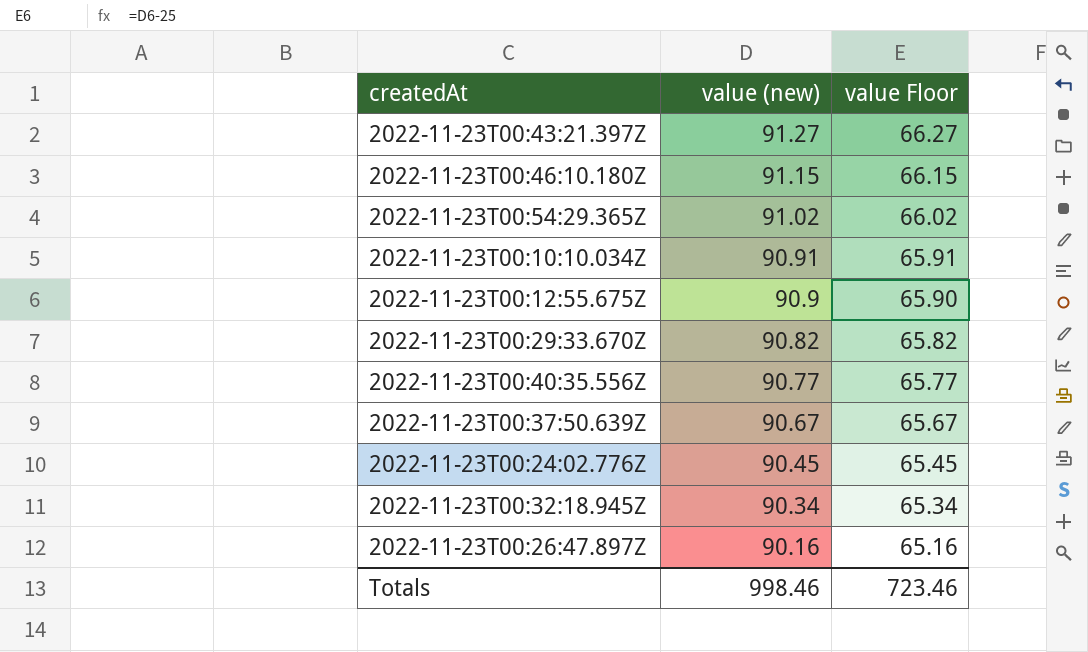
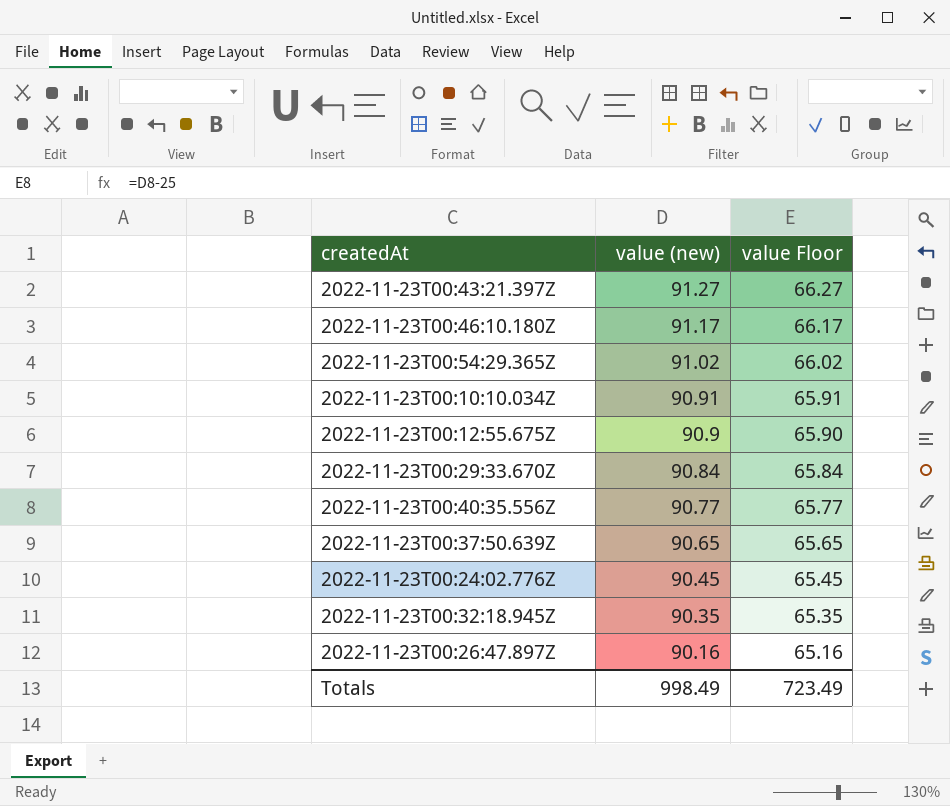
2022-11-23T00:46:10.180Z | value (new): 91.15 -> 91.17
2022-11-23T00:46:10.180Z | value Floor: 66.15 -> 66.17
2022-11-23T00:29:33.670Z | value (new): 90.82 -> 90.84
2022-11-23T00:29:33.670Z | value Floor: 65.82 -> 65.84
2022-11-23T00:37:50.639Z | value (new): 90.67 -> 90.65
2022-11-23T00:37:50.639Z | value Floor: 65.67 -> 65.65
2022-11-23T00:32:18.945Z | value (new): 90.34 -> 90.35
2022-11-23T00:32:18.945Z | value Floor: 65.34 -> 65.35
Totals | value (new): 998.46 -> 998.49
Totals | value Floor: 723.46 -> 723.49

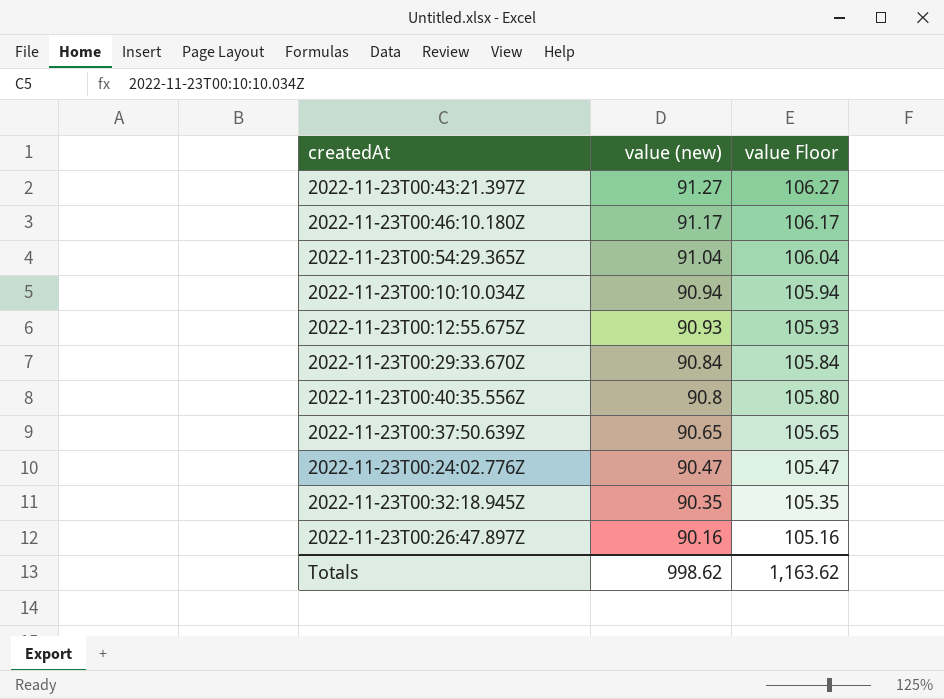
column value Floor | formula: [value (new)] - 25 -> [value (new)] + 15
2022-11-23T00:54:29.365Z | value (new): 91.02 -> 91.04
2022-11-23T00:10:10.034Z | value (new): 90.91 -> 90.94
2022-11-23T00:12:55.675Z | value (new): 90.9 -> 90.93
2022-11-23T00:40:35.556Z | value (new): 90.77 -> 90.8
2022-11-23T00:24:02.776Z | value (new): 90.45 -> 90.47
Totals | value (new): 998.49 -> 998.62
Totals | value Floor: 723.49 -> 1,163.62

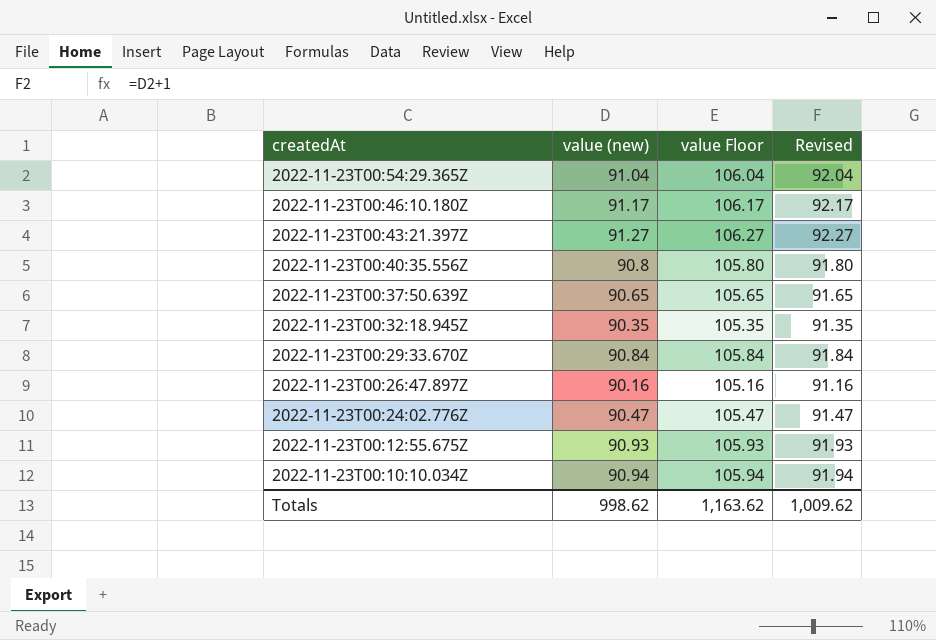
row order: value (new) descending -> createdAt descending
column Revised | formula: none -> [value (new)] + 1

